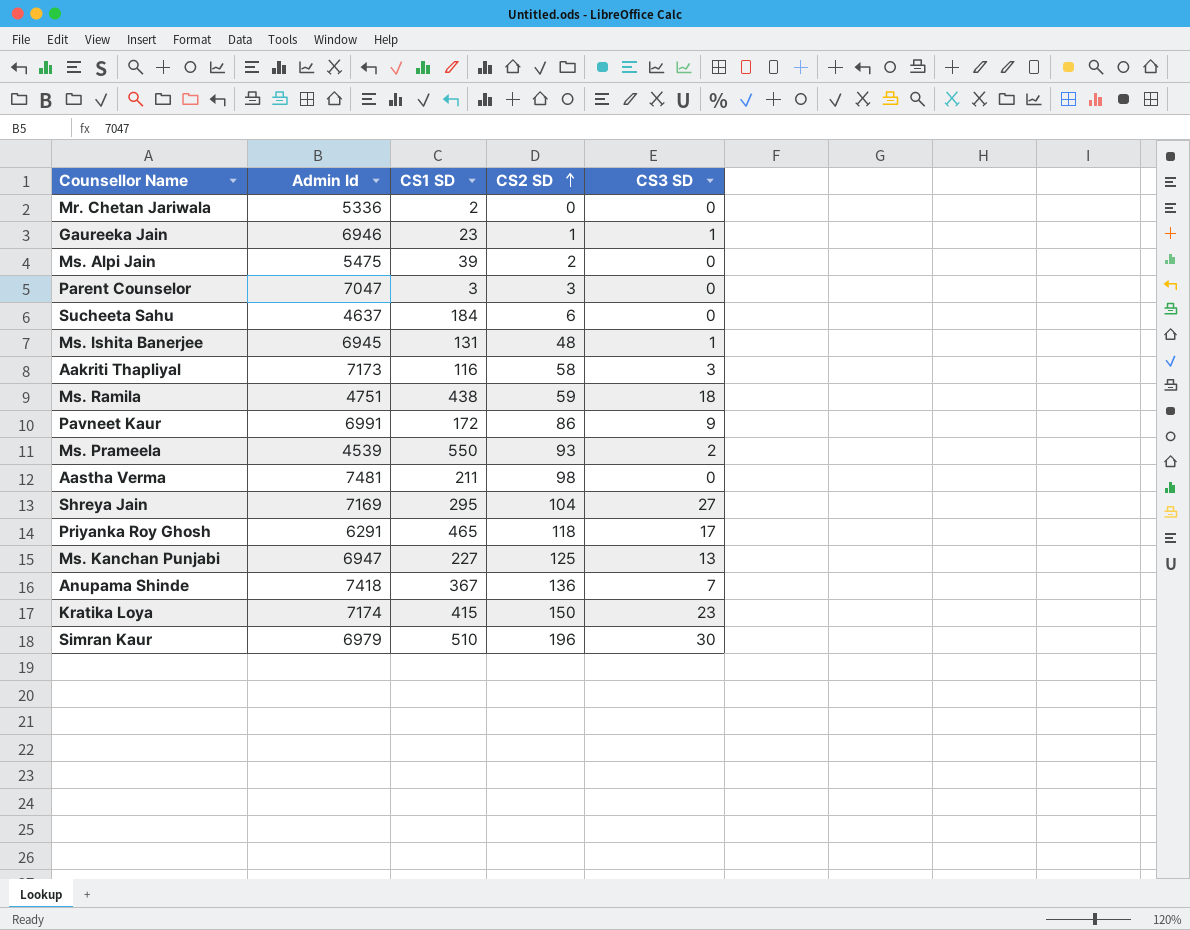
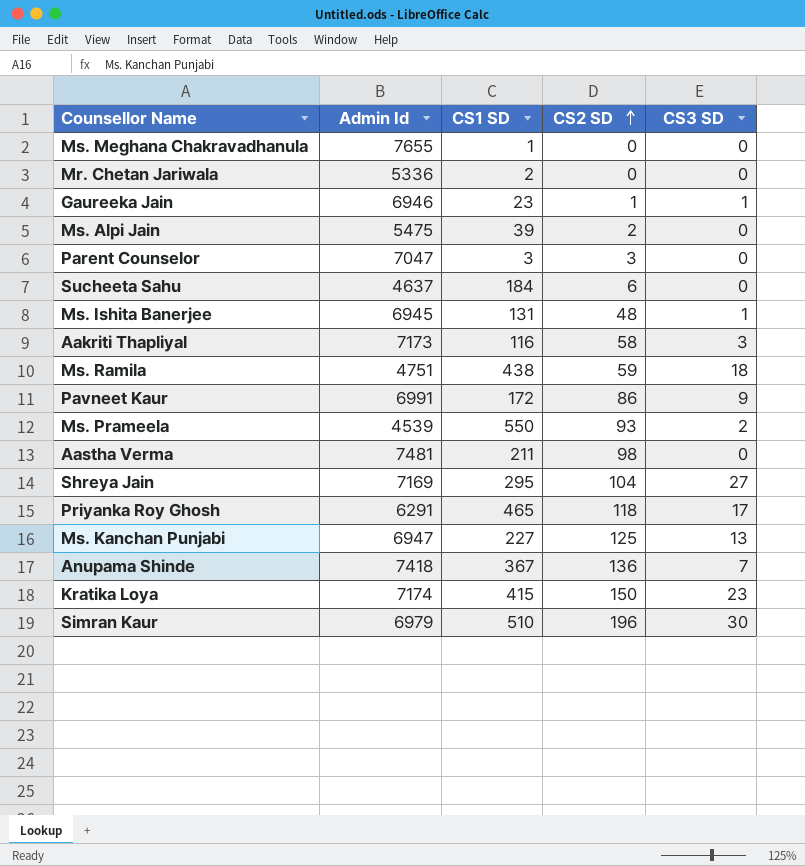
row Ms. Meghana Chakravadhanula: none -> 7655 | 1 | 0 | 0

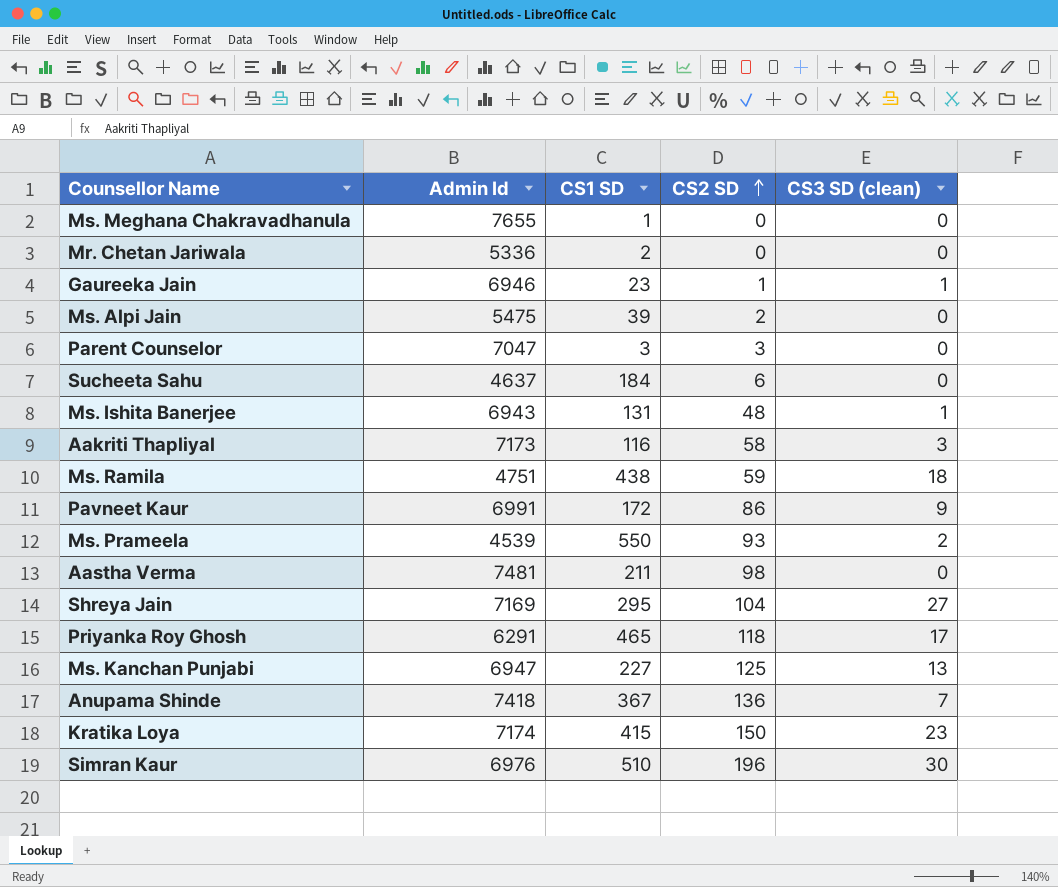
column name: CS3 SD -> CS3 SD (clean)
Ms. Ishita Banerjee | Admin Id: 6945 -> 6943
Simran Kaur | Admin Id: 6979 -> 6976

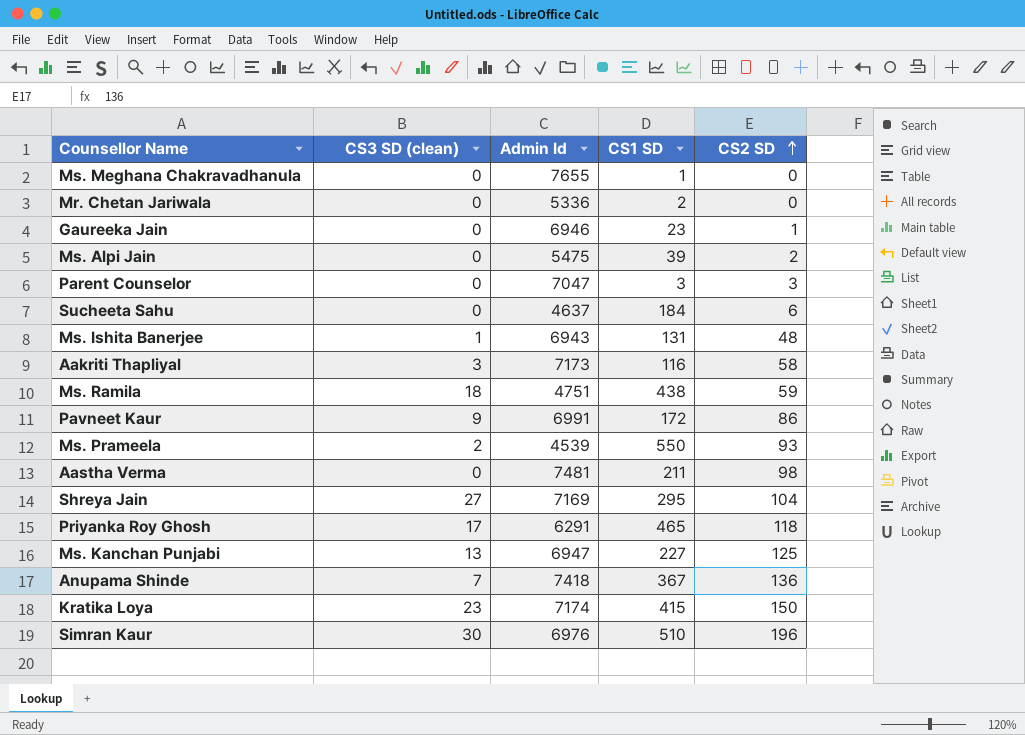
column CS3 SD (clean) | position: 5 -> 2
Gaureeka Jain | CS3 SD (clean): 1 -> 0

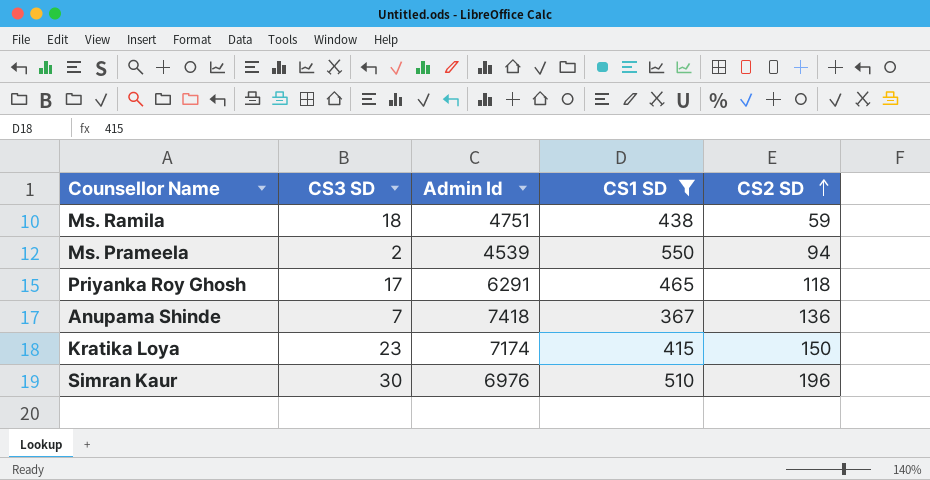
filter: none -> CS1 SD >= 367
column name: CS3 SD (clean) -> CS3 SD
Ms. Prameela | CS2 SD: 93 -> 94

